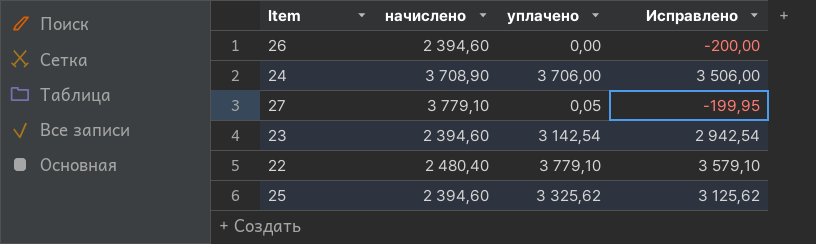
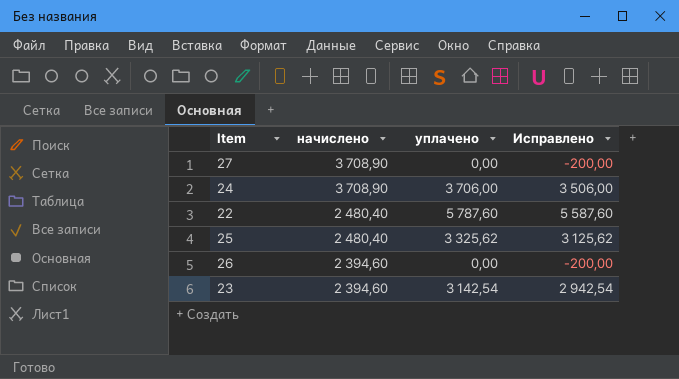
row order: none -> начислено descending
27 | начислено: 3 779,10 -> 3 708,90
27 | уплачено: 0,05 -> 0,00
27 | Исправлено: -199,95 -> -200,00
22 | уплачено: 3 779,10 -> 5 787,60
22 | Исправлено: 3 579,10 -> 5 587,60
25 | начислено: 2 394,60 -> 2 480,40

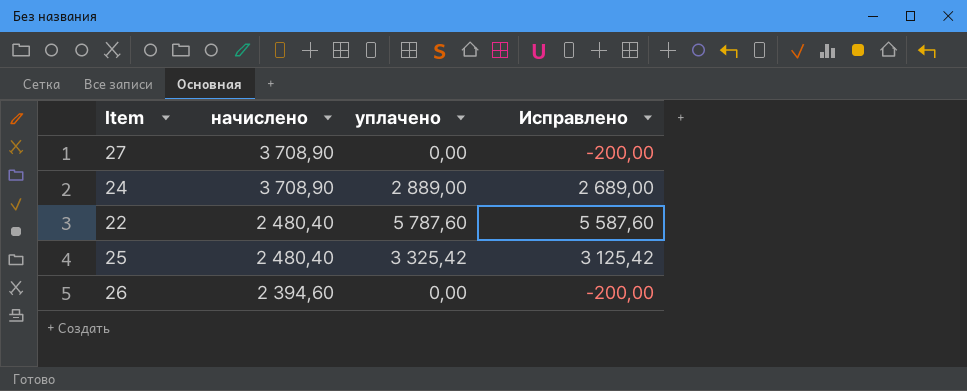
row 23: 2 394,60 | 3 142,54 | 2 942,54 -> none
24 | уплачено: 3 706,00 -> 2 889,00
24 | Исправлено: 3 506,00 -> 2 689,00
25 | уплачено: 3 325,62 -> 3 325,42
25 | Исправлено: 3 125,62 -> 3 125,42

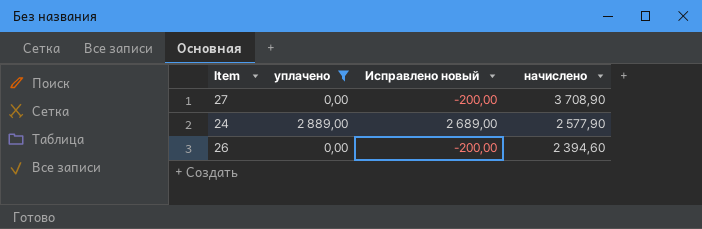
filter: none -> уплачено <= 2 889,00
column name: Исправлено -> Исправлено новый
column начислено | position: 2 -> 4
24 | начислено: 3 708,90 -> 2 577,90

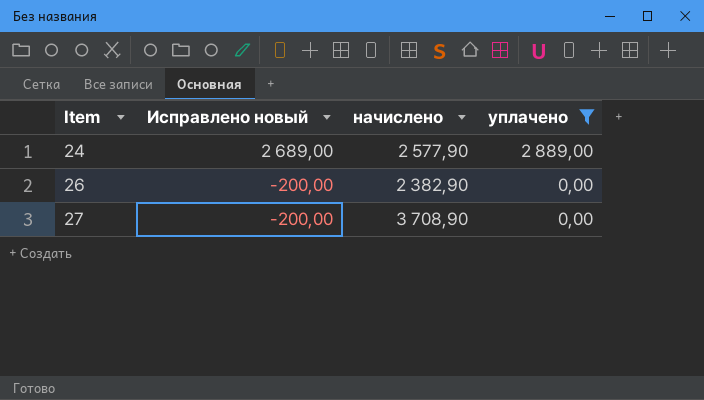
row order: начислено descending -> Item ascending
column уплачено | position: 2 -> 4
26 | начислено: 2 394,60 -> 2 382,90

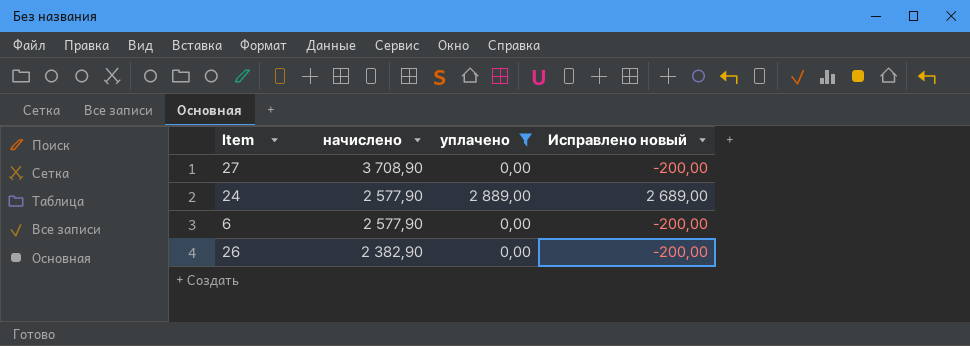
row order: Item ascending -> начислено descending
column Исправлено новый | position: 2 -> 4
row 6: none -> 2 577,90 | 0,00 | -200,00

